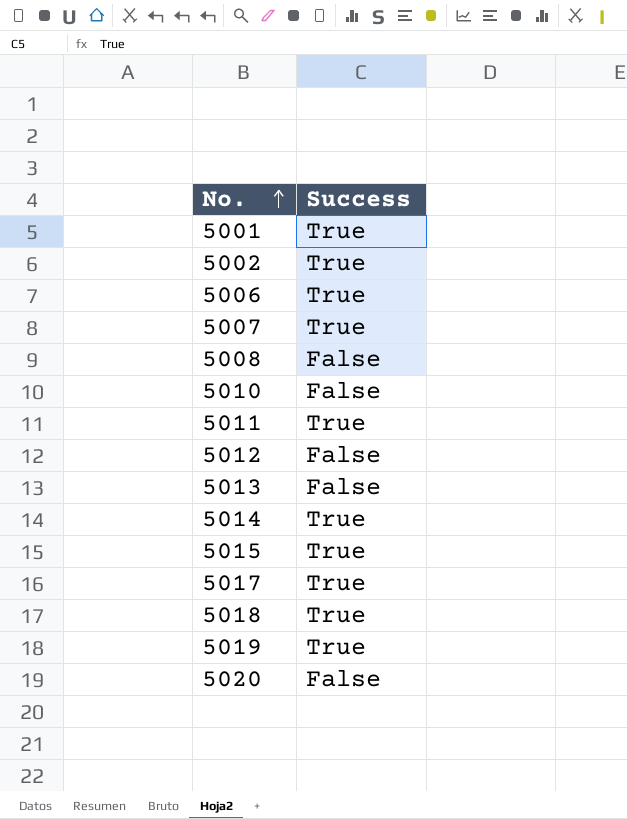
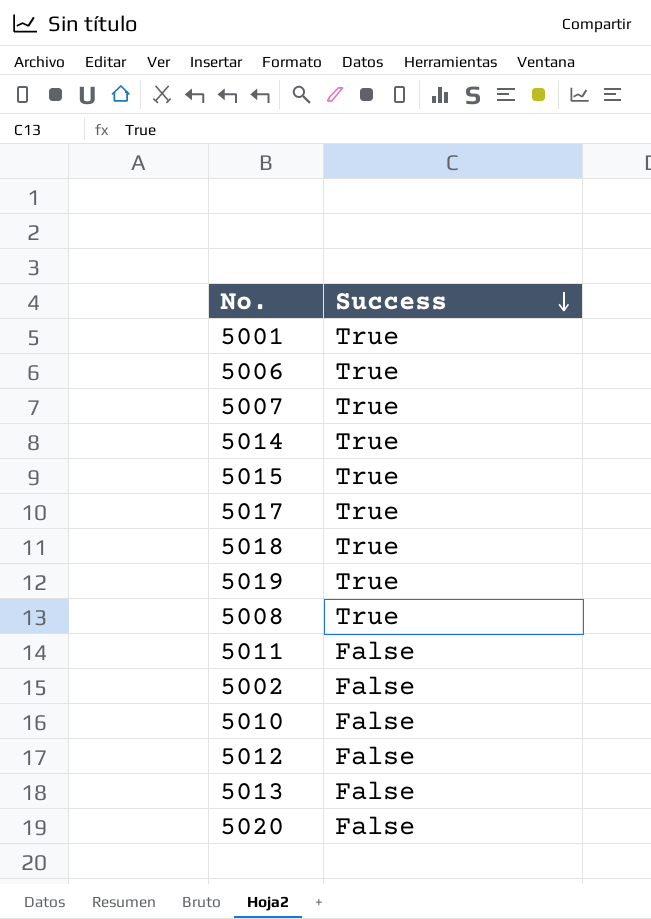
row order: No. ascending -> Success descending
5008 | Success: False -> True
5011 | Success: True -> False
5002 | Success: True -> False

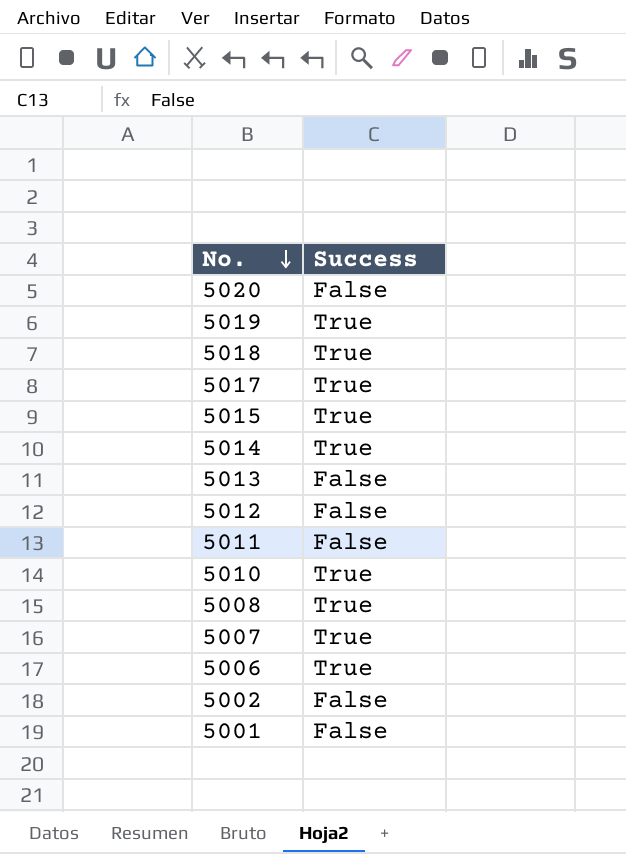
row order: Success descending -> No. descending
5010 | Success: False -> True
5001 | Success: True -> False

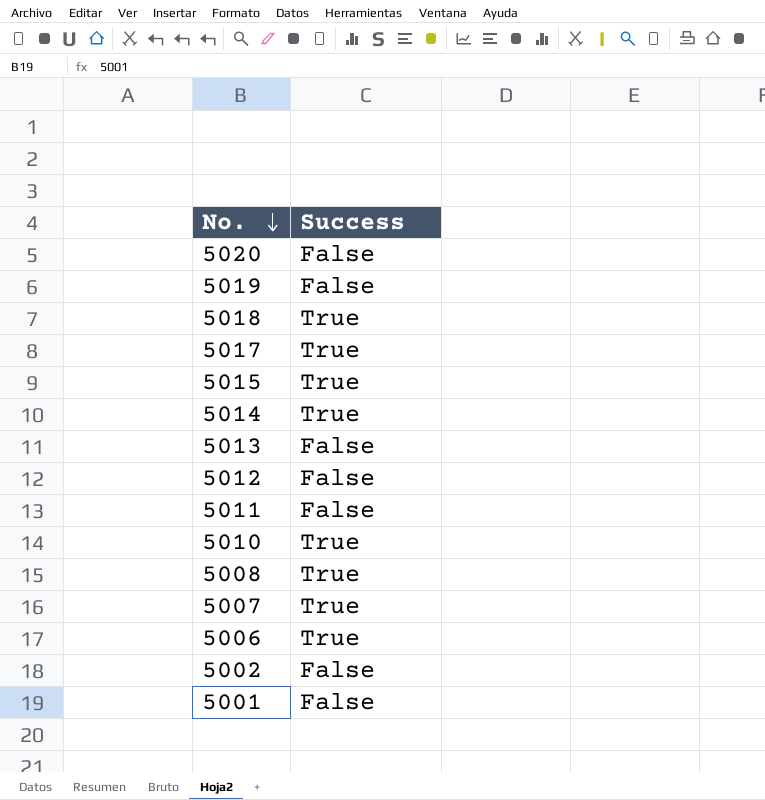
5019 | Success: True -> False

